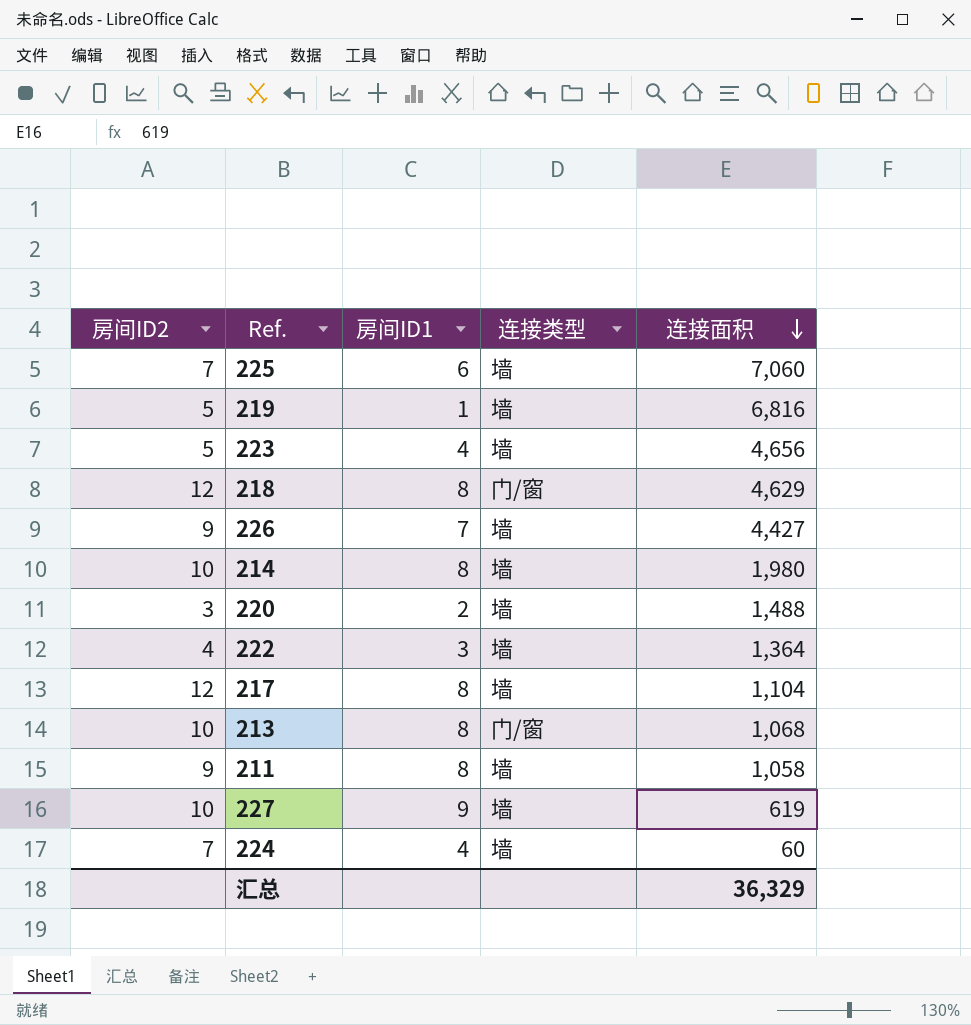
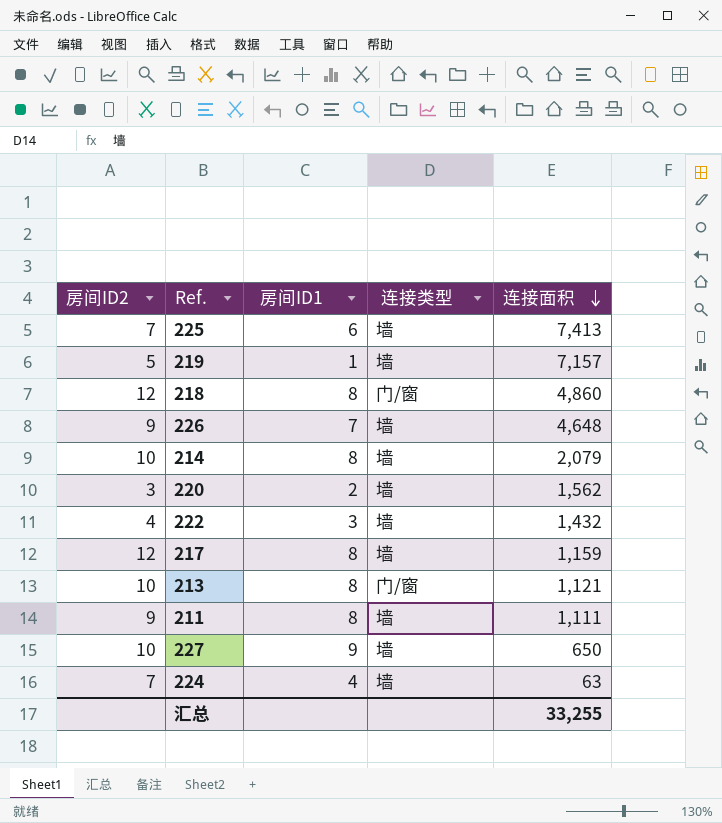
row 223: 5 | 4 | 墙 | 4,656 -> none
225 | 连接面积: 7,060 -> 7,413
219 | 连接面积: 6,816 -> 7,157
218 | 连接面积: 4,629 -> 4,860
226 | 连接面积: 4,427 -> 4,648
214 | 连接面积: 1,980 -> 2,079
220 | 连接面积: 1,488 -> 1,562
222 | 连接面积: 1,364 -> 1,432
217 | 连接面积: 1,104 -> 1,159
213 | 连接面积: 1,068 -> 1,121
211 | 连接面积: 1,058 -> 1,111
227 | 连接面积: 619 -> 650
224 | 连接面积: 60 -> 63
汇总 | 连接面积: 36,329 -> 33,255

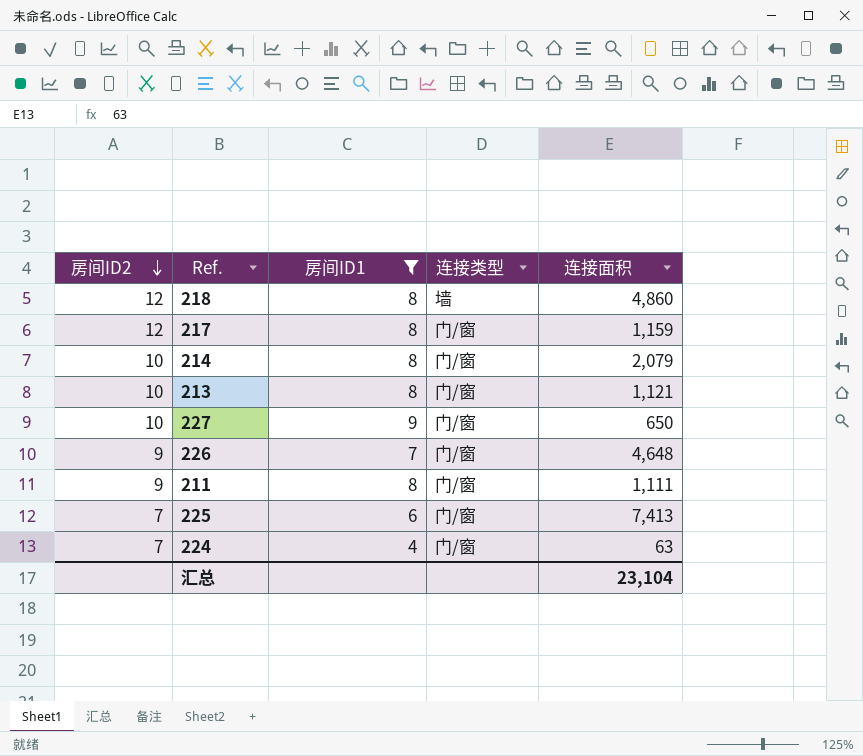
filter: none -> 房间ID1 >= 4
row order: 连接面积 descending -> 房间ID2 descending
218 | 连接类型: 门/窗 -> 墙
217 | 连接类型: 墙 -> 门/窗
214 | 连接类型: 墙 -> 门/窗
227 | 连接类型: 墙 -> 门/窗
226 | 连接类型: 墙 -> 门/窗
211 | 连接类型: 墙 -> 门/窗
225 | 连接类型: 墙 -> 门/窗
224 | 连接类型: 墙 -> 门/窗
汇总 | 连接面积: 33,255 -> 23,104

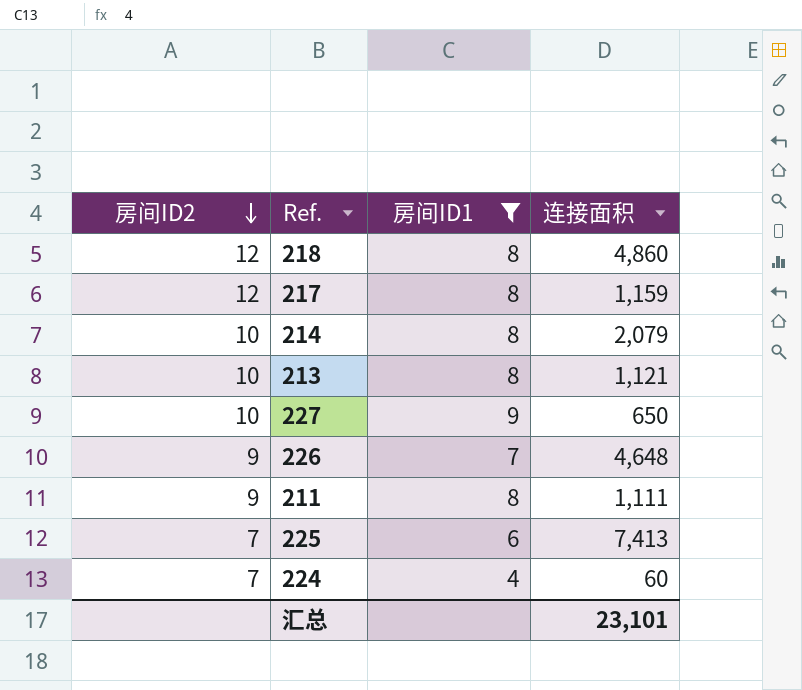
column 连接类型 | position: 4 -> none
224 | 连接面积: 63 -> 60
汇总 | 连接面积: 23,104 -> 23,101

